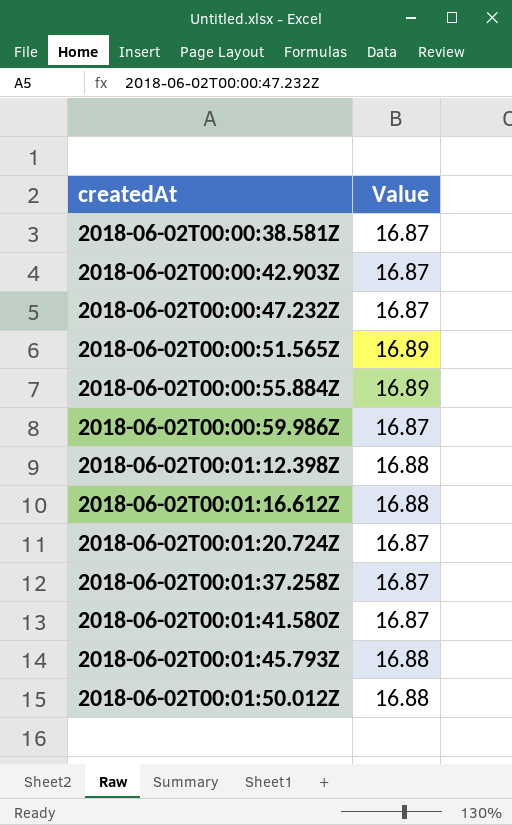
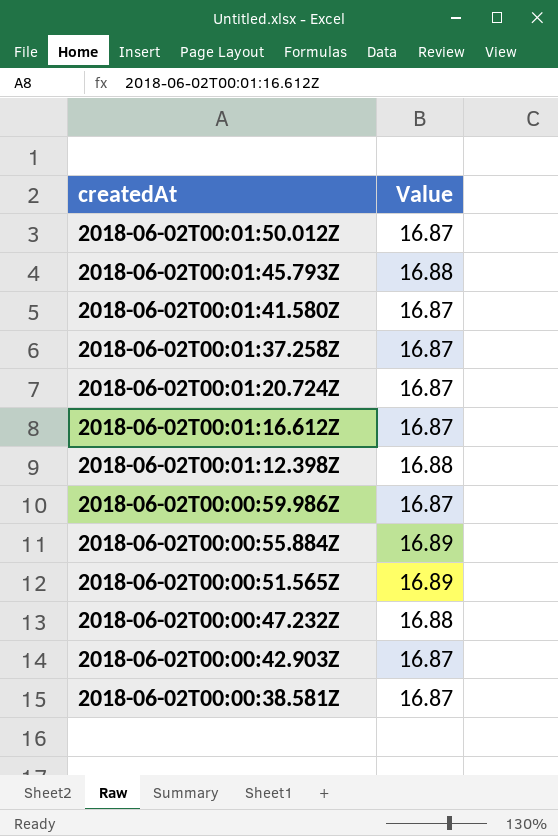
row order: createdAt ascending -> createdAt descending
2018-06-02T00:01:50.012Z | Value: 16.88 -> 16.87
2018-06-02T00:01:16.612Z | Value: 16.88 -> 16.87
2018-06-02T00:00:47.232Z | Value: 16.87 -> 16.88

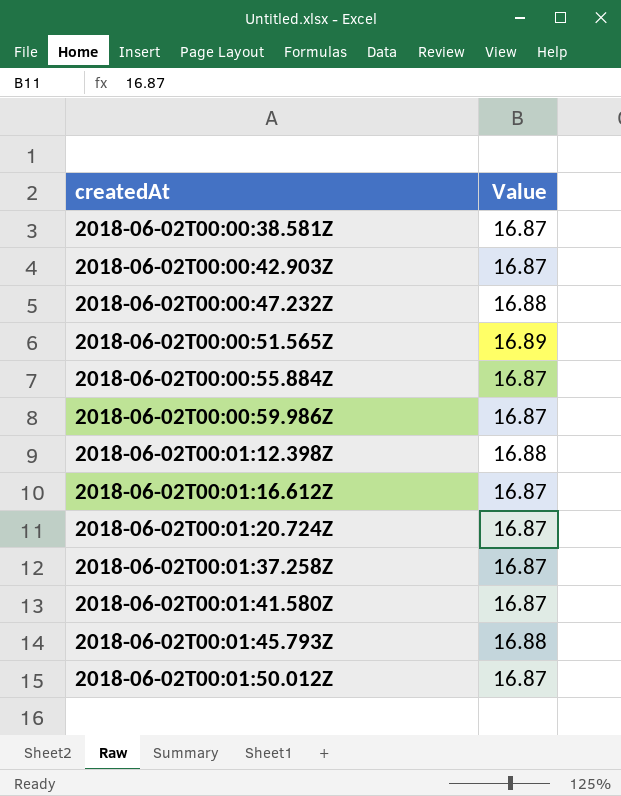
row order: createdAt descending -> createdAt ascending
2018-06-02T00:00:55.884Z | Value: 16.89 -> 16.87

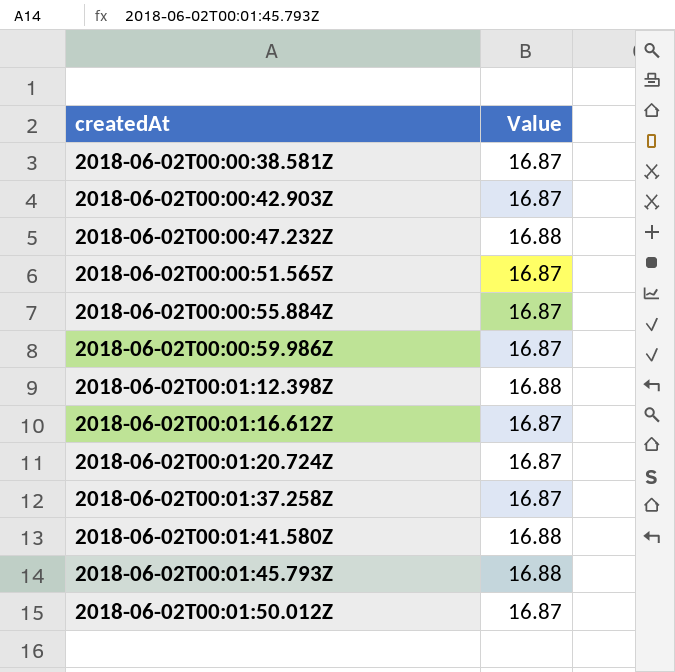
2018-06-02T00:00:51.565Z | Value: 16.89 -> 16.87
2018-06-02T00:01:41.580Z | Value: 16.87 -> 16.88

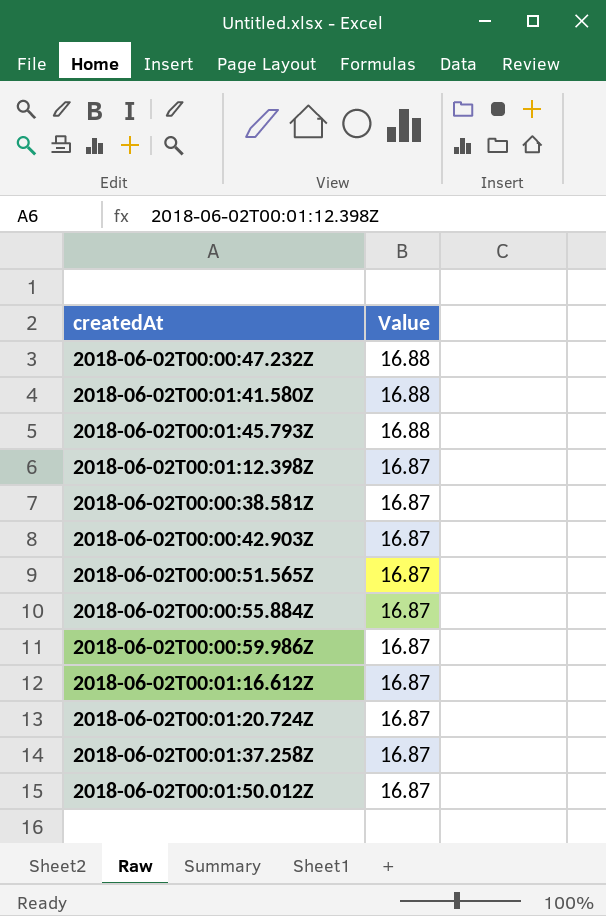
row order: createdAt ascending -> Value descending
2018-06-02T00:01:12.398Z | Value: 16.88 -> 16.87

